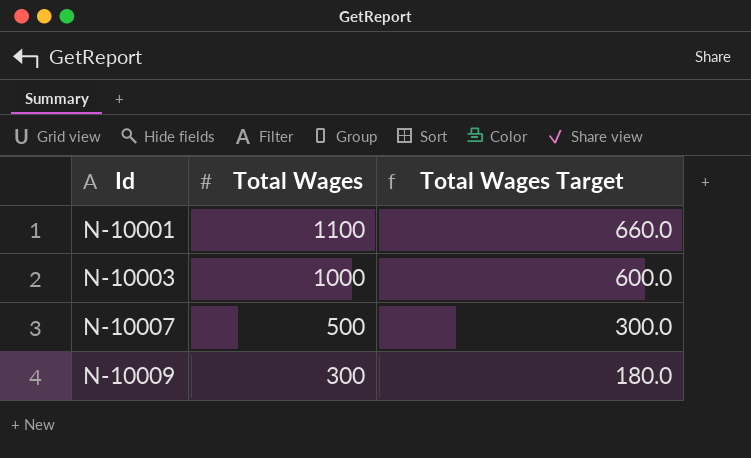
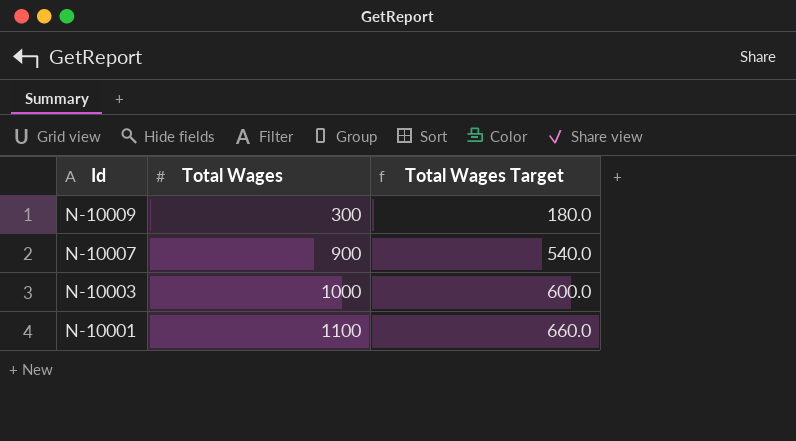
row order: Id ascending -> Id descending
N-10007 | Total Wages: 500 -> 900
N-10007 | Total Wages Target: 300.0 -> 540.0

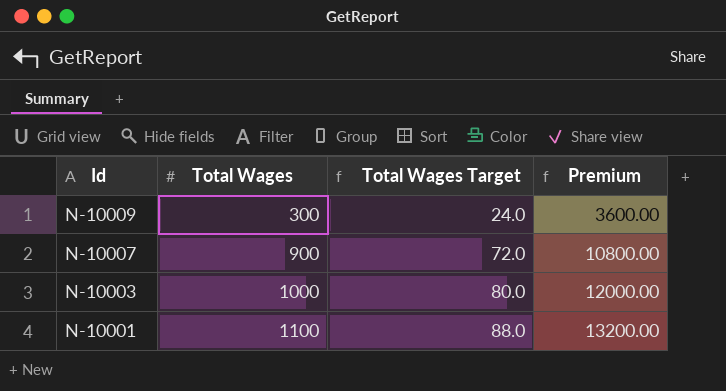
column Total Wages Target | formula: [Total Wages] * 0.6 -> [Total Wages] * 0.08
column Premium | formula: none -> [Total Wages] * 12

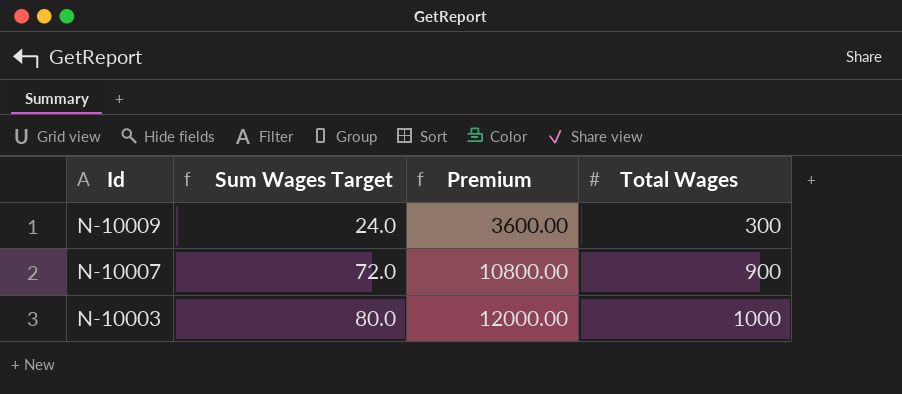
column name: Total Wages Target -> Sum Wages Target
column Total Wages | position: 2 -> 4
row N-10001: 1100 | 88.0 | 13200.00 -> none

